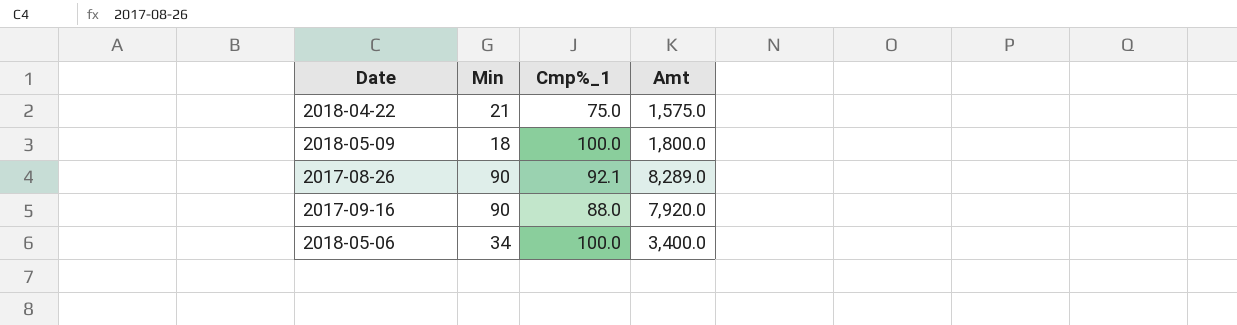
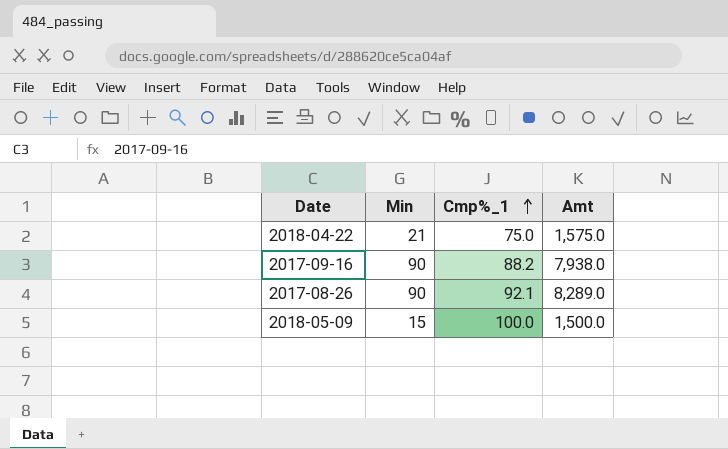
row order: none -> Cmp%_1 ascending
row 2018-05-06: 34 | 100.0 | 3,400.0 -> none
2017-09-16 | Cmp%_1: 88.0 -> 88.2
2017-09-16 | Amt: 7,920.0 -> 7,938.0
2018-05-09 | Min: 18 -> 15
2018-05-09 | Amt: 1,800.0 -> 1,500.0

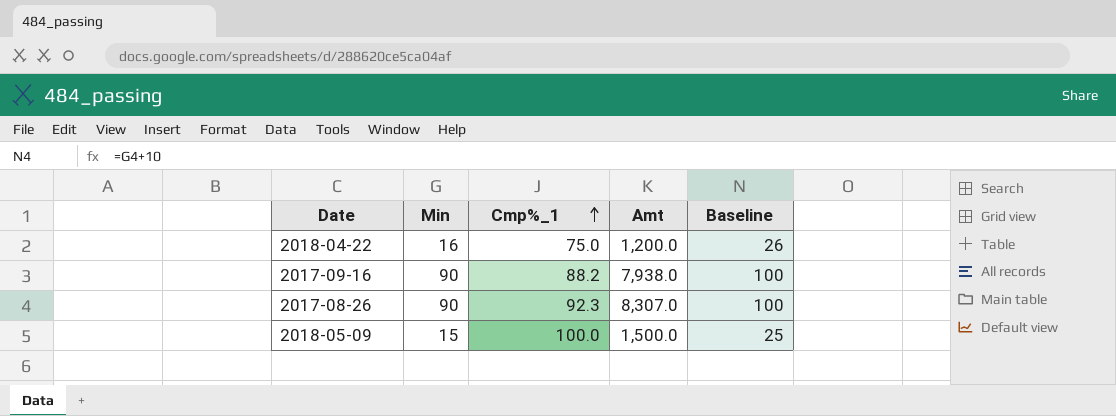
column Baseline | formula: none -> [Min] + 10
2018-04-22 | Min: 21 -> 16
2018-04-22 | Amt: 1,575.0 -> 1,200.0
2017-08-26 | Cmp%_1: 92.1 -> 92.3
2017-08-26 | Amt: 8,289.0 -> 8,307.0

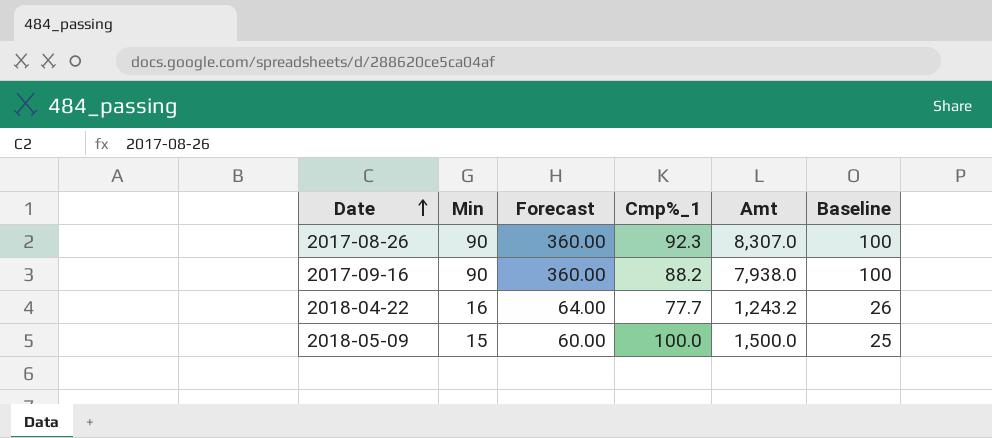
row order: Cmp%_1 ascending -> Date ascending
column Forecast | formula: none -> [Min] * 4
2018-04-22 | Cmp%_1: 75.0 -> 77.7
2018-04-22 | Amt: 1,200.0 -> 1,243.2

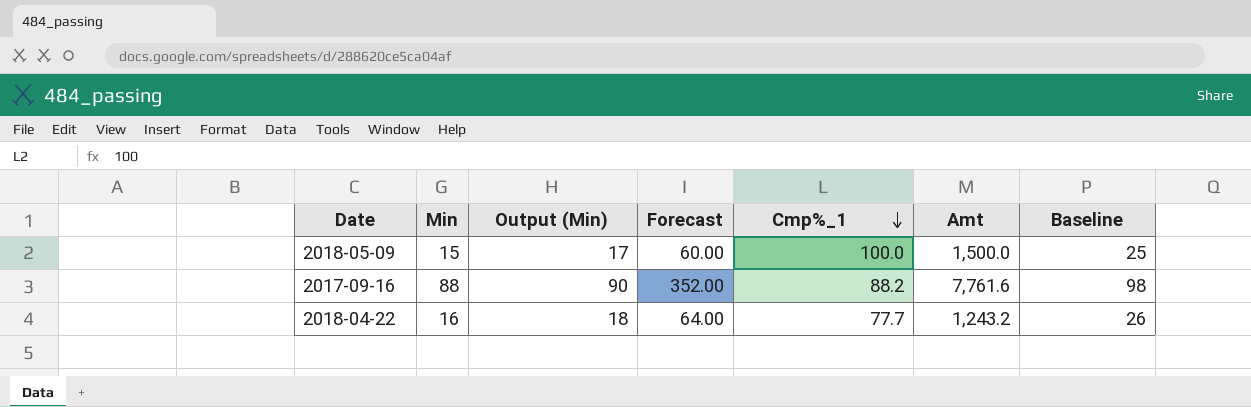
row order: Date ascending -> Cmp%_1 descending
column Output (Min) | formula: none -> [Min] + 2
row 2017-08-26: 90 | 360.00 | 92.3 | 8,307.0 | 100 -> none
2017-09-16 | Min: 90 -> 88
2017-09-16 | Forecast: 360.00 -> 352.00
2017-09-16 | Amt: 7,938.0 -> 7,761.6
2017-09-16 | Baseline: 100 -> 98

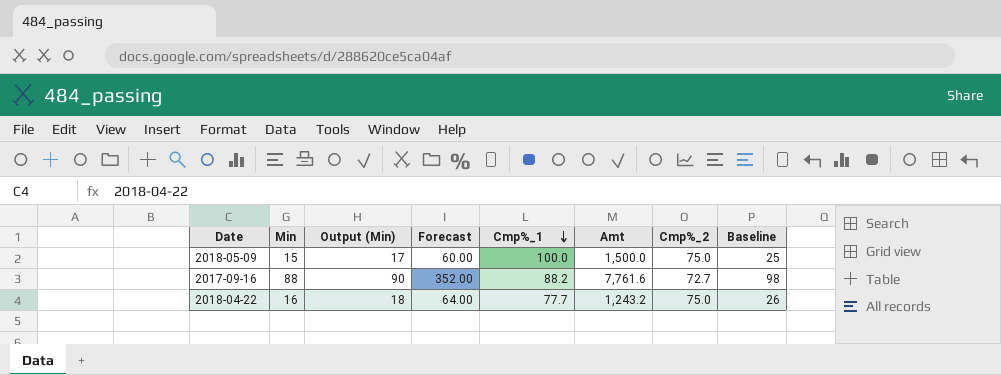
column Cmp%_2 | position: none -> 7

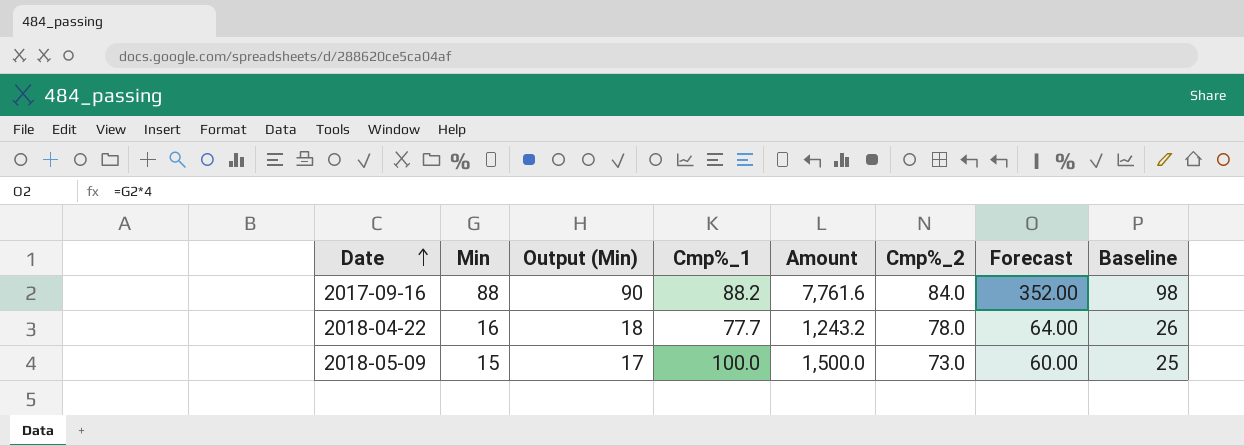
row order: Cmp%_1 descending -> Date ascending
column name: Amt -> Amount
column Forecast | position: 4 -> 7
2017-09-16 | Cmp%_2: 72.7 -> 84.0
2018-04-22 | Cmp%_2: 75.0 -> 78.0
2018-05-09 | Cmp%_2: 75.0 -> 73.0

